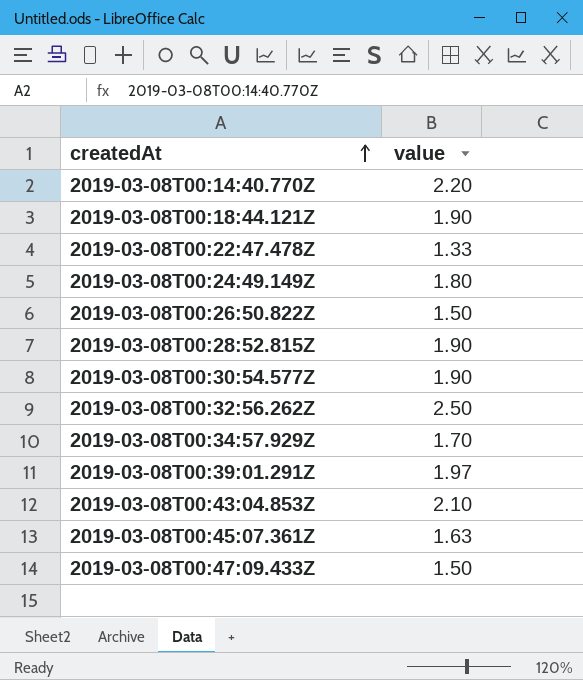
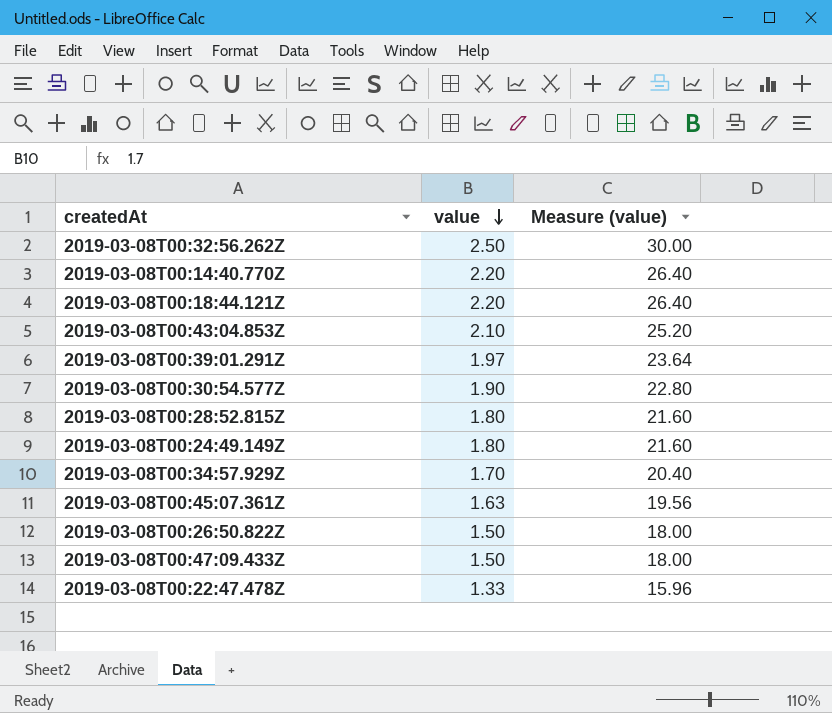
row order: createdAt ascending -> value descending
column Measure (value) | formula: none -> [value] * 12
2019-03-08T00:18:44.121Z | value: 1.90 -> 2.20
2019-03-08T00:28:52.815Z | value: 1.90 -> 1.80

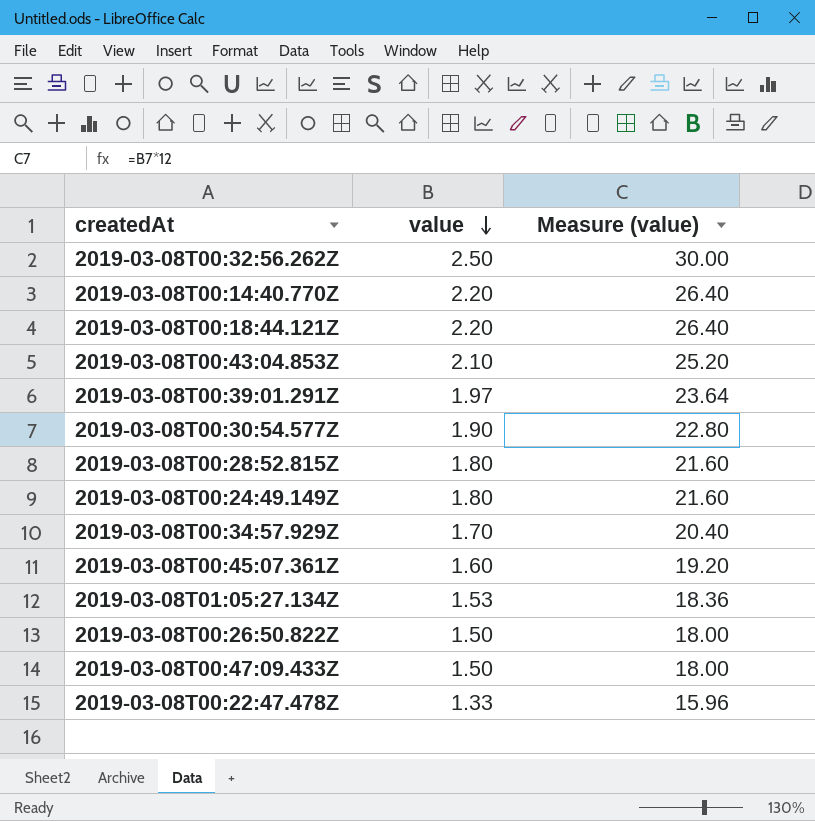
2019-03-08T00:45:07.361Z | value: 1.63 -> 1.60
2019-03-08T00:45:07.361Z | Measure (value): 19.56 -> 19.20
row 2019-03-08T01:05:27.134Z: none -> 1.53 | 18.36

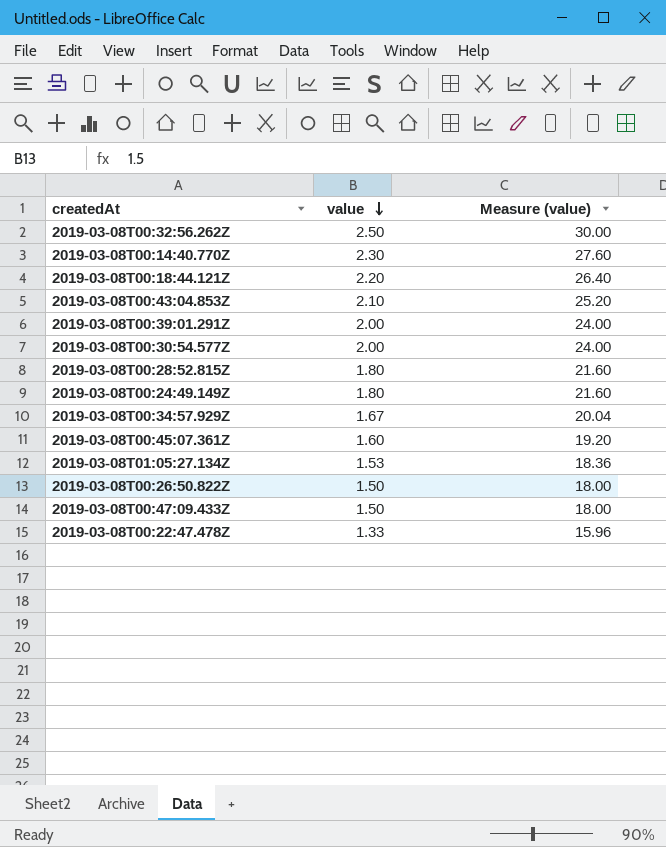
2019-03-08T00:14:40.770Z | value: 2.20 -> 2.30
2019-03-08T00:14:40.770Z | Measure (value): 26.40 -> 27.60
2019-03-08T00:39:01.291Z | value: 1.97 -> 2.00
2019-03-08T00:39:01.291Z | Measure (value): 23.64 -> 24.00
2019-03-08T00:30:54.577Z | value: 1.90 -> 2.00
2019-03-08T00:30:54.577Z | Measure (value): 22.80 -> 24.00
2019-03-08T00:34:57.929Z | value: 1.70 -> 1.67
2019-03-08T00:34:57.929Z | Measure (value): 20.40 -> 20.04

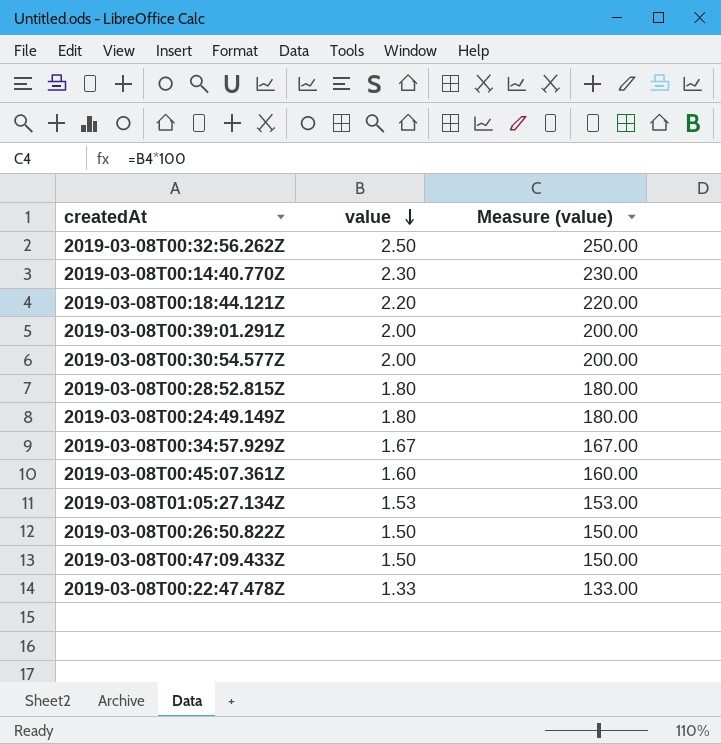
column Measure (value) | formula: [value] * 12 -> [value] * 100
row 2019-03-08T00:43:04.853Z: 2.10 | 25.20 -> none

